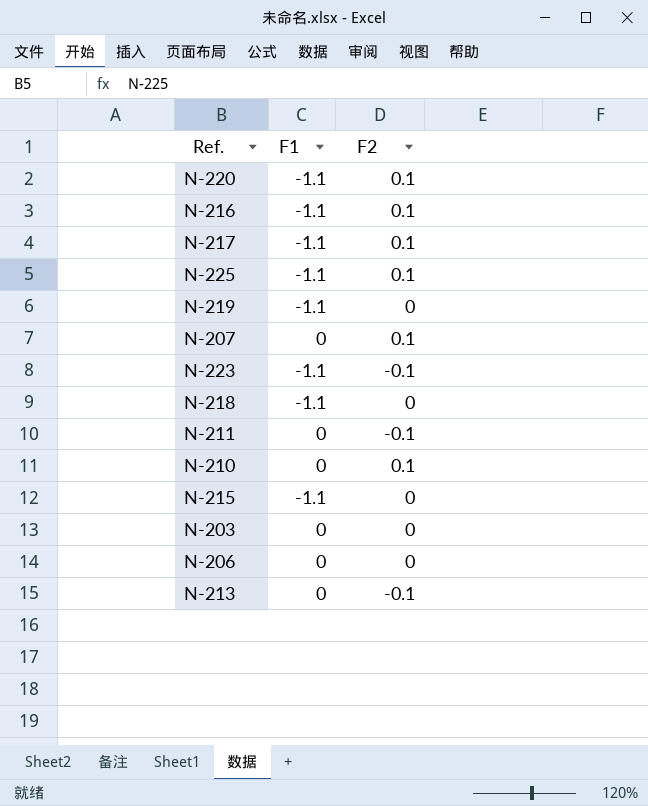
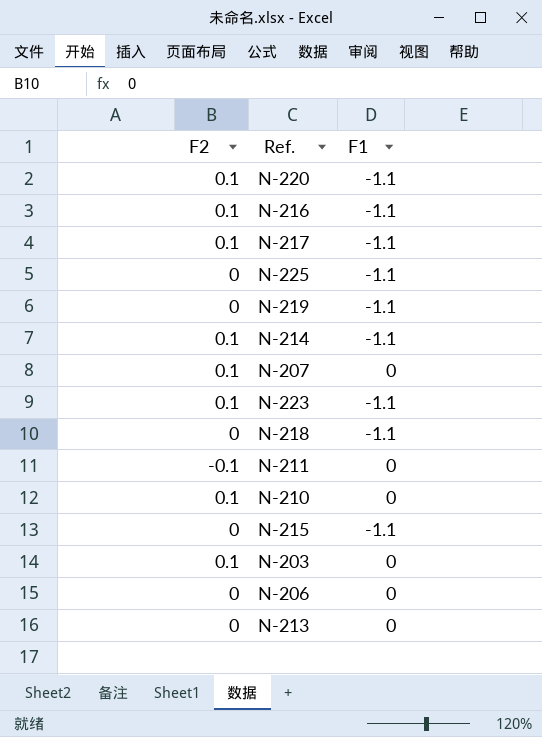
column F2 | position: 3 -> 1
N-225 | F2: 0.1 -> 0
row N-214: none -> 0.1 | -1.1
N-223 | F2: -0.1 -> 0.1
N-203 | F2: 0 -> 0.1
N-213 | F2: -0.1 -> 0

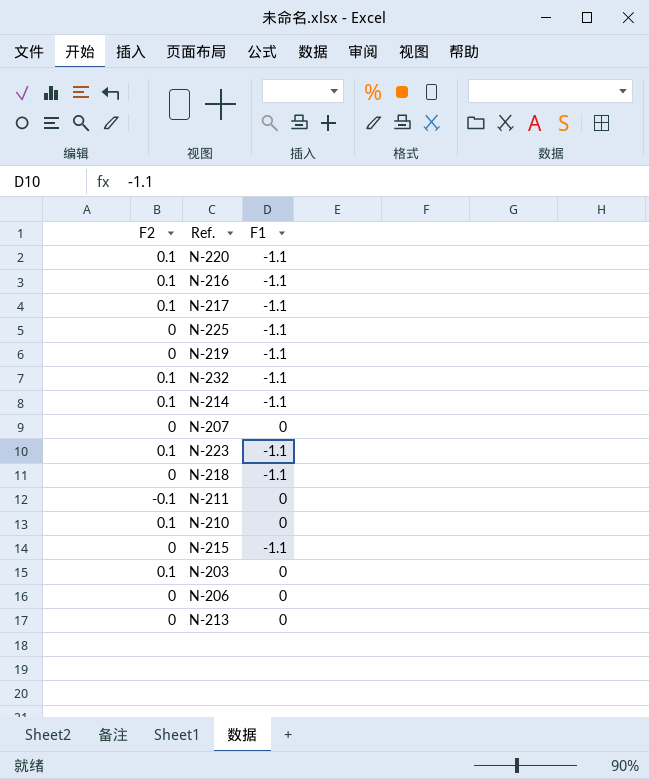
row N-232: none -> 0.1 | -1.1
N-207 | F2: 0.1 -> 0

